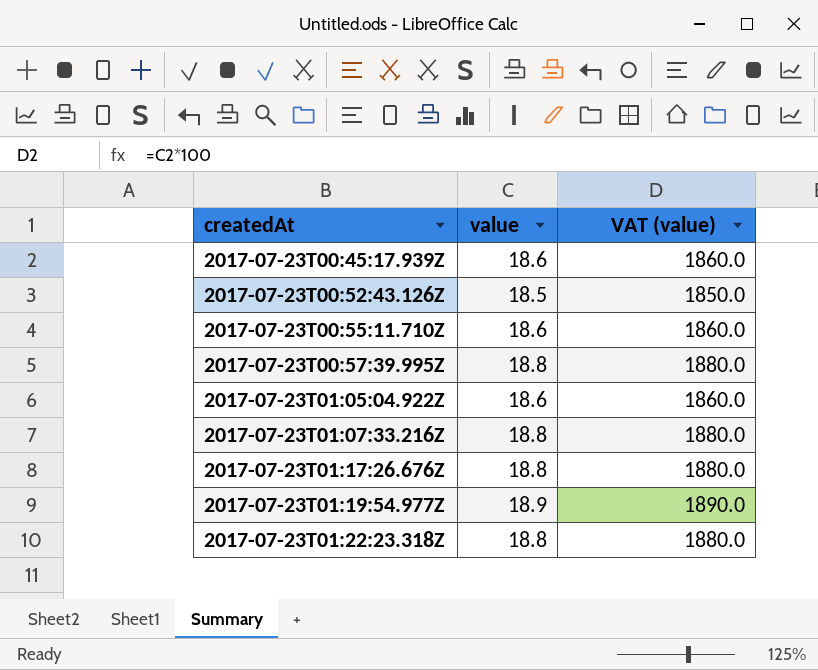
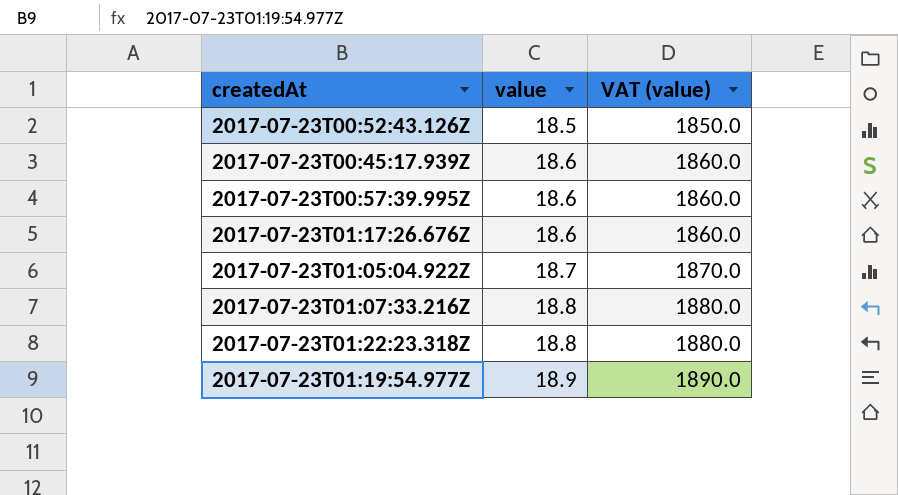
row order: createdAt ascending -> value ascending
row 2017-07-23T00:55:11.710Z: 18.6 | 1860.0 -> none
2017-07-23T00:57:39.995Z | value: 18.8 -> 18.6
2017-07-23T00:57:39.995Z | VAT (value): 1880.0 -> 1860.0
2017-07-23T01:17:26.676Z | value: 18.8 -> 18.6
2017-07-23T01:17:26.676Z | VAT (value): 1880.0 -> 1860.0
2017-07-23T01:05:04.922Z | value: 18.6 -> 18.7
2017-07-23T01:05:04.922Z | VAT (value): 1860.0 -> 1870.0

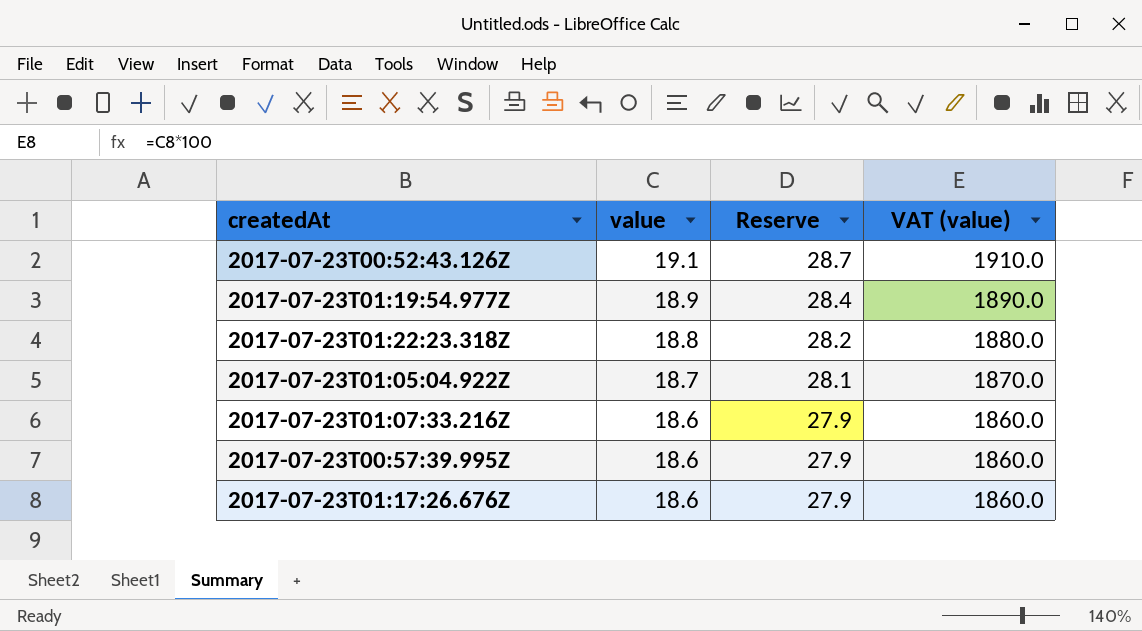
row order: value ascending -> value descending
column Reserve | formula: none -> [value] * 1.5
row 2017-07-23T00:45:17.939Z: 18.6 | 1860.0 -> none
2017-07-23T00:52:43.126Z | value: 18.5 -> 19.1
2017-07-23T00:52:43.126Z | VAT (value): 1850.0 -> 1910.0
2017-07-23T01:07:33.216Z | value: 18.8 -> 18.6
2017-07-23T01:07:33.216Z | VAT (value): 1880.0 -> 1860.0

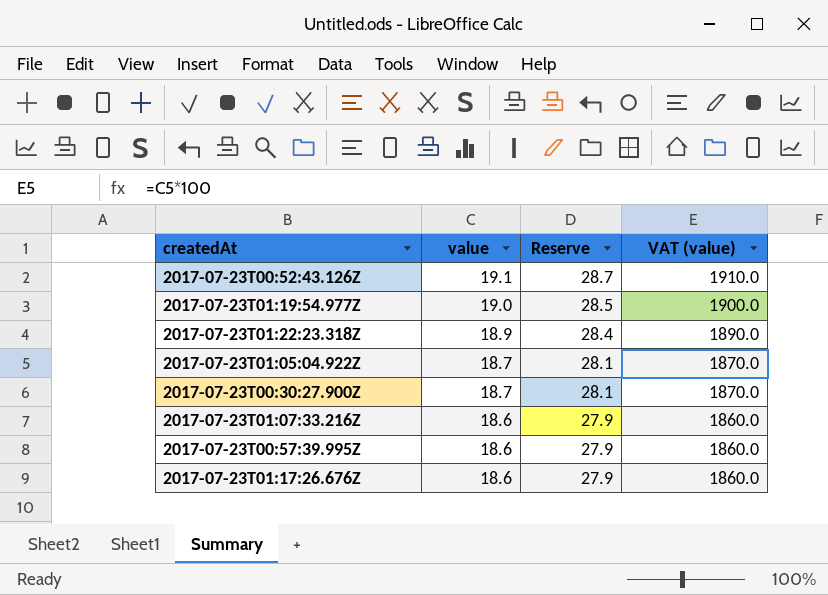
2017-07-23T01:19:54.977Z | value: 18.9 -> 19.0
2017-07-23T01:19:54.977Z | Reserve: 28.4 -> 28.5
2017-07-23T01:19:54.977Z | VAT (value): 1890.0 -> 1900.0
2017-07-23T01:22:23.318Z | value: 18.8 -> 18.9
2017-07-23T01:22:23.318Z | Reserve: 28.2 -> 28.4
2017-07-23T01:22:23.318Z | VAT (value): 1880.0 -> 1890.0
row 2017-07-23T00:30:27.900Z: none -> 18.7 | 28.1 | 1870.0

